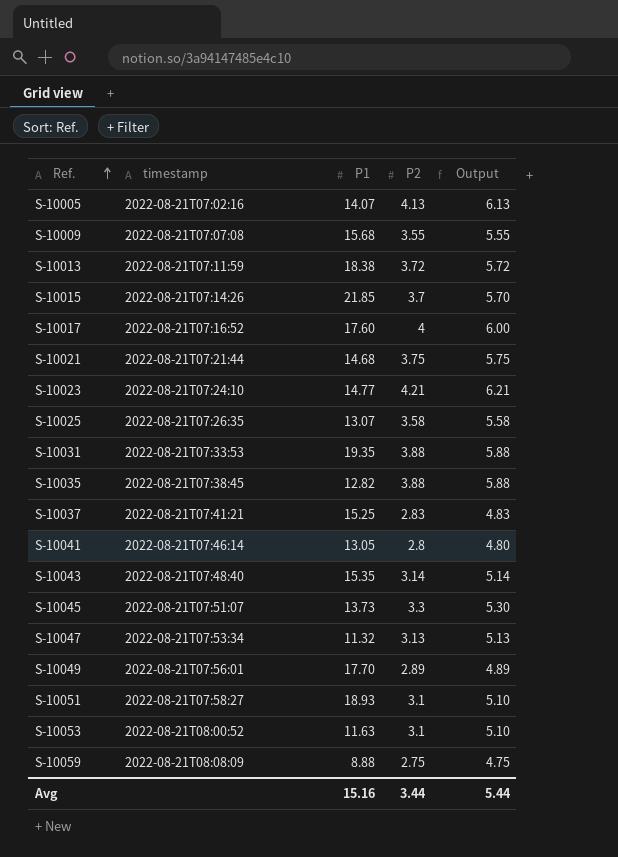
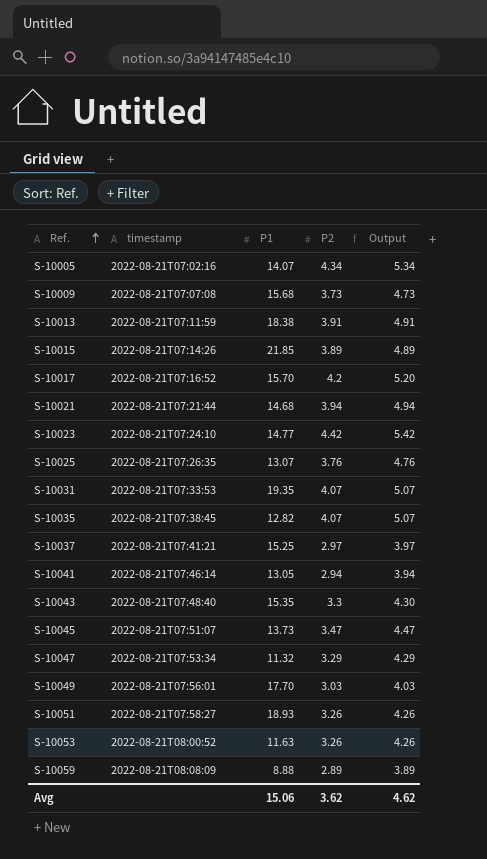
column Output | formula: [P2] + 2 -> [P2] + 1
S-10005 | P2: 4.13 -> 4.34
S-10009 | P2: 3.55 -> 3.73
S-10013 | P2: 3.72 -> 3.91
S-10015 | P2: 3.7 -> 3.89
S-10017 | P1: 17.60 -> 15.70
S-10017 | P2: 4 -> 4.2
S-10021 | P2: 3.75 -> 3.94
S-10023 | P2: 4.21 -> 4.42
S-10025 | P2: 3.58 -> 3.76
S-10031 | P2: 3.88 -> 4.07
S-10035 | P2: 3.88 -> 4.07
S-10037 | P2: 2.83 -> 2.97
S-10041 | P2: 2.8 -> 2.94
S-10043 | P2: 3.14 -> 3.3
S-10045 | P2: 3.3 -> 3.47
S-10047 | P2: 3.13 -> 3.29
S-10049 | P2: 2.89 -> 3.03
S-10051 | P2: 3.1 -> 3.26
S-10053 | P2: 3.1 -> 3.26
S-10059 | P2: 2.75 -> 2.89
Avg | P1: 15.16 -> 15.06
Avg | P2: 3.44 -> 3.62
Avg | Output: 5.44 -> 4.62

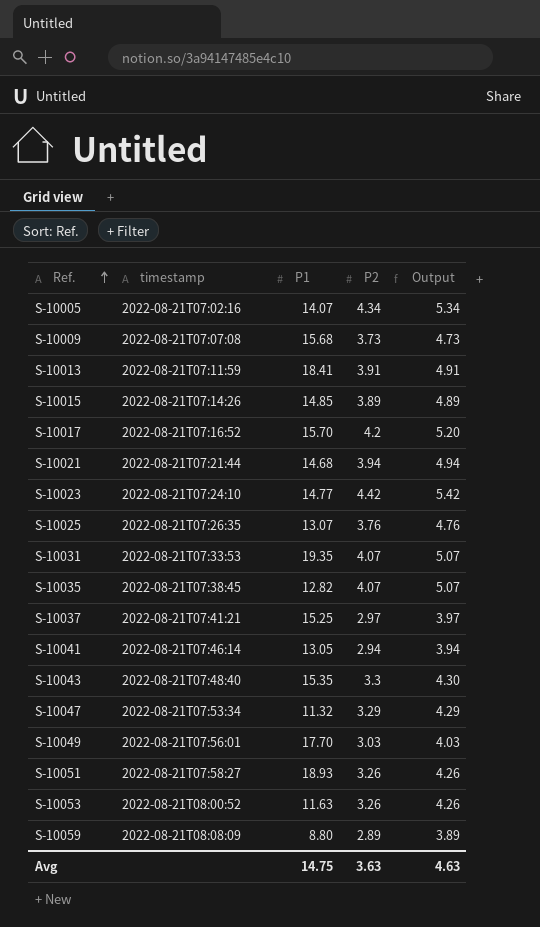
row S-10045: 2022-08-21T07:51:07 | 13.73 | 3.47 | 4.47 -> none
S-10013 | P1: 18.38 -> 18.41
S-10015 | P1: 21.85 -> 14.85
S-10059 | P1: 8.88 -> 8.80
Avg | P1: 15.06 -> 14.75
Avg | P2: 3.62 -> 3.63
Avg | Output: 4.62 -> 4.63

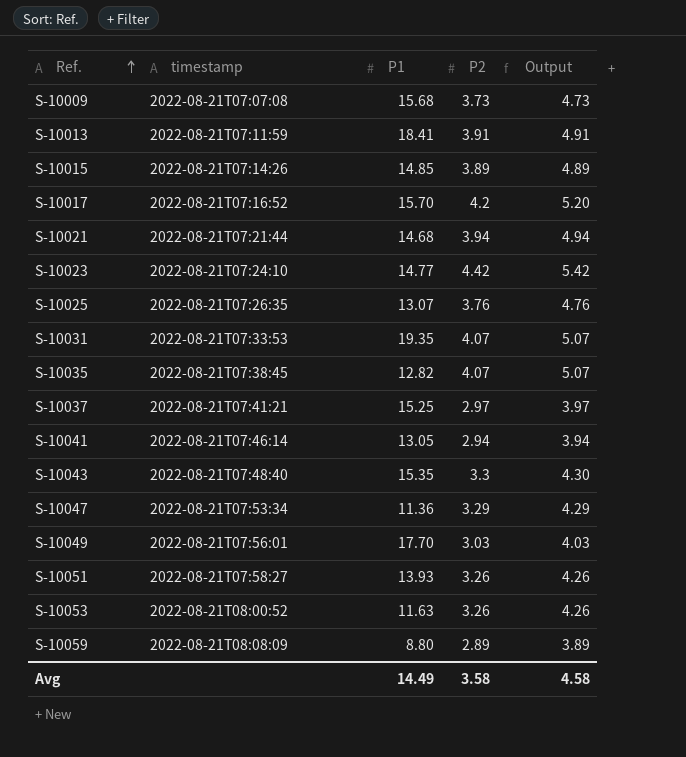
row S-10005: 2022-08-21T07:02:16 | 14.07 | 4.34 | 5.34 -> none
S-10047 | P1: 11.32 -> 11.36
S-10051 | P1: 18.93 -> 13.93
Avg | P1: 14.75 -> 14.49
Avg | P2: 3.63 -> 3.58
Avg | Output: 4.63 -> 4.58

